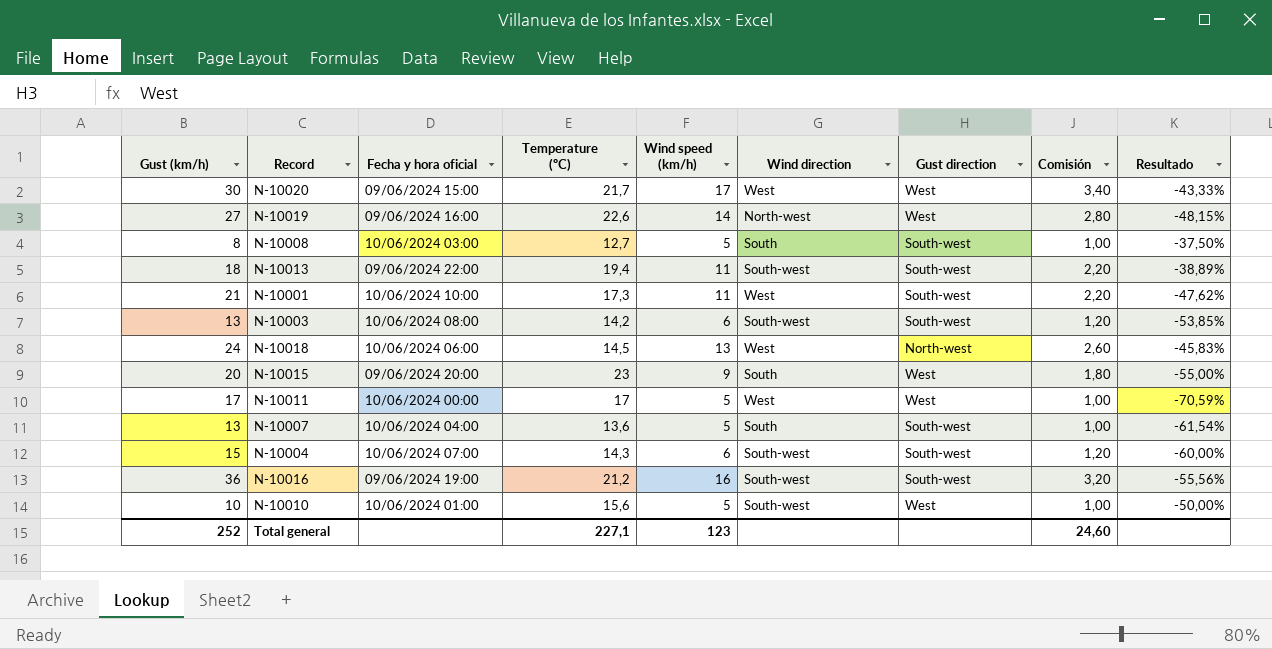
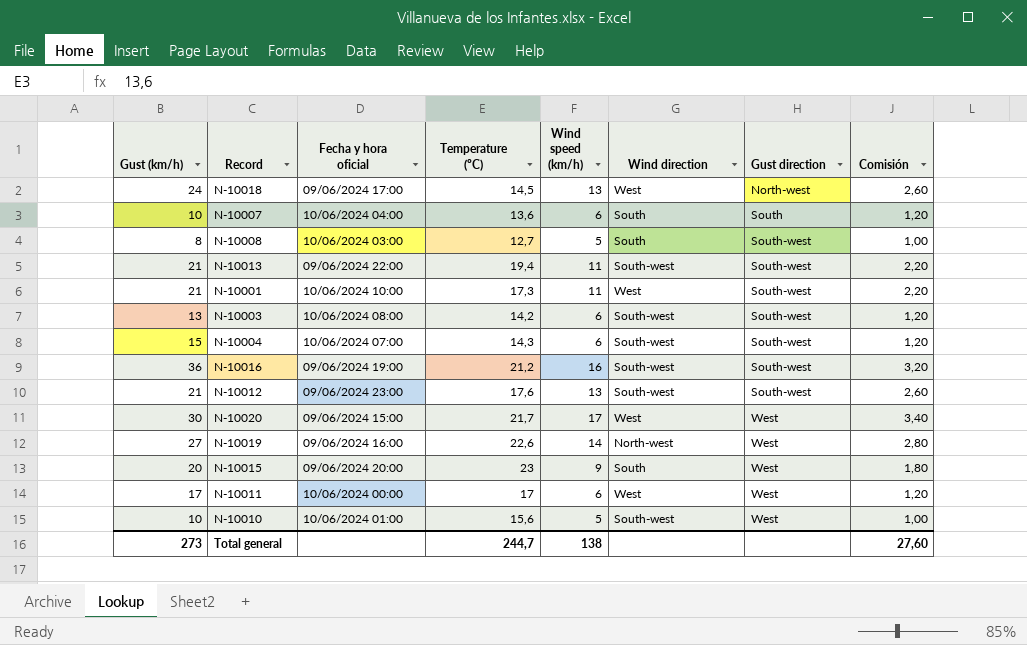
row order: none -> Gust direction ascending
column Resultado | formula: ([Wind speed (km/h)] - [Gust (km/h)]) / [Gust (km/h)] -> none
N-10018 | Fecha y hora oficial: 10/06/2024 06:00 -> 09/06/2024 17:00
N-10007 | Gust (km/h): 13 -> 10
N-10007 | Wind speed (km/h): 5 -> 6
N-10007 | Gust direction: South-west -> South
N-10007 | Comisión: 1,00 -> 1,20
N-10013 | Gust (km/h): 18 -> 21
row N-10012: none -> 21 | 09/06/2024 23:00 | 17,6 | 13 | South-west | South-west | 2,60
N-10011 | Wind speed (km/h): 5 -> 6
N-10011 | Comisión: 1,00 -> 1,20
Total general | Gust (km/h): 252 -> 273
Total general | Temperature (ºC): 227,1 -> 244,7
Total general | Wind speed (km/h): 123 -> 138
Total general | Comisión: 24,60 -> 27,60

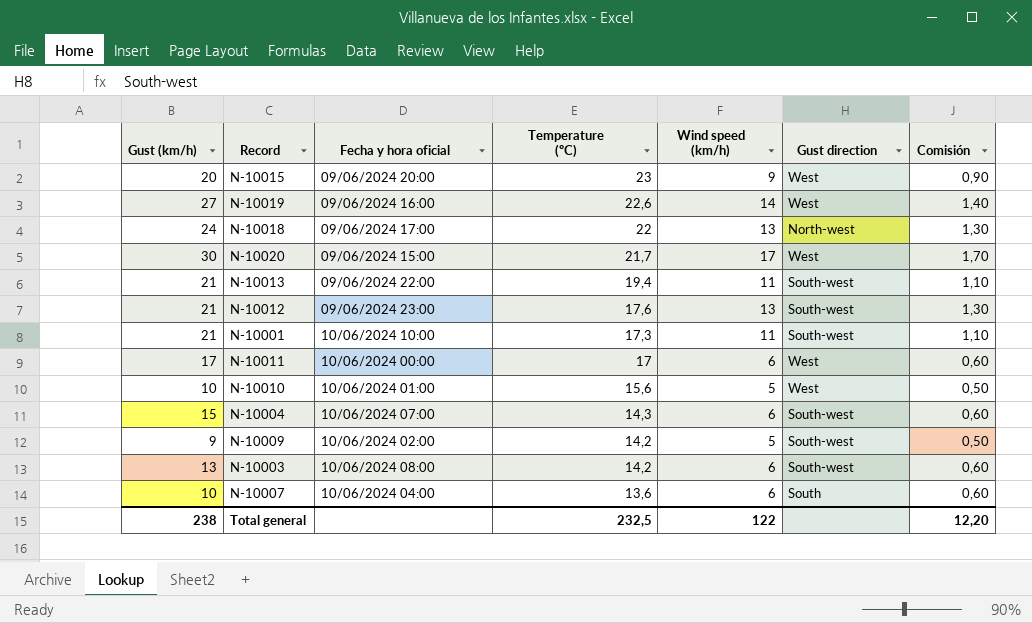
row order: Gust direction ascending -> Temperature (ºC) descending
column Wind direction | position: 6 -> none
column Comisión | formula: [Wind speed (km/h)] * 0,2 -> [Wind speed (km/h)] * 0,1
row N-10008: 8 | 10/06/2024 03:00 | 12,7 | 5 | South | South-west | 1,00 -> none
row N-10016: 36 | 09/06/2024 19:00 | 21,2 | 16 | South-west | South-west | 3,20 -> none
N-10018 | Temperature (ºC): 14,5 -> 22
row N-10009: none -> 9 | 10/06/2024 02:00 | 14,2 | 5 | South-west | 0,50
Total general | Gust (km/h): 273 -> 238
Total general | Temperature (ºC): 244,7 -> 232,5
Total general | Wind speed (km/h): 138 -> 122
Total general | Comisión: 27,60 -> 12,20

